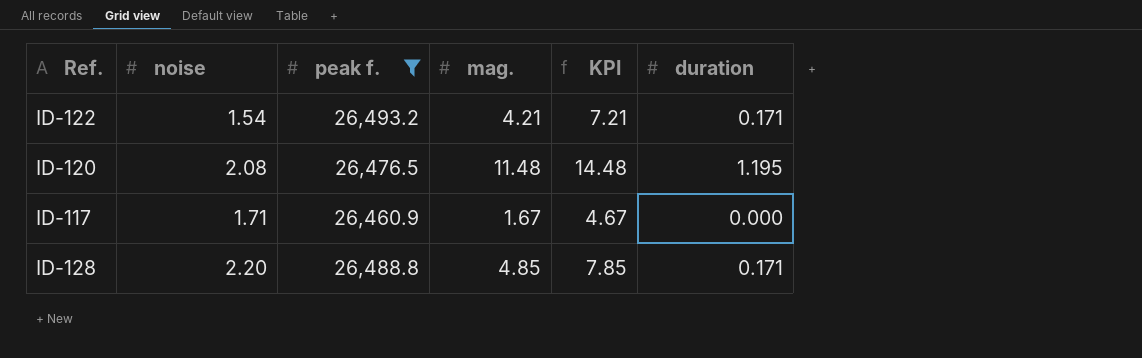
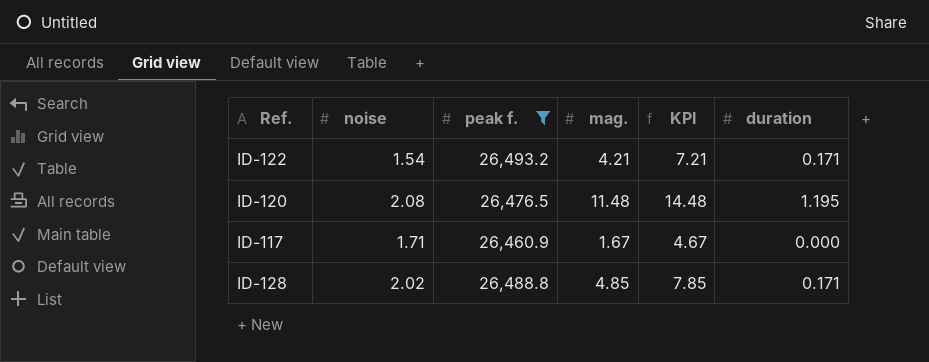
ID-128 | noise: 2.20 -> 2.02

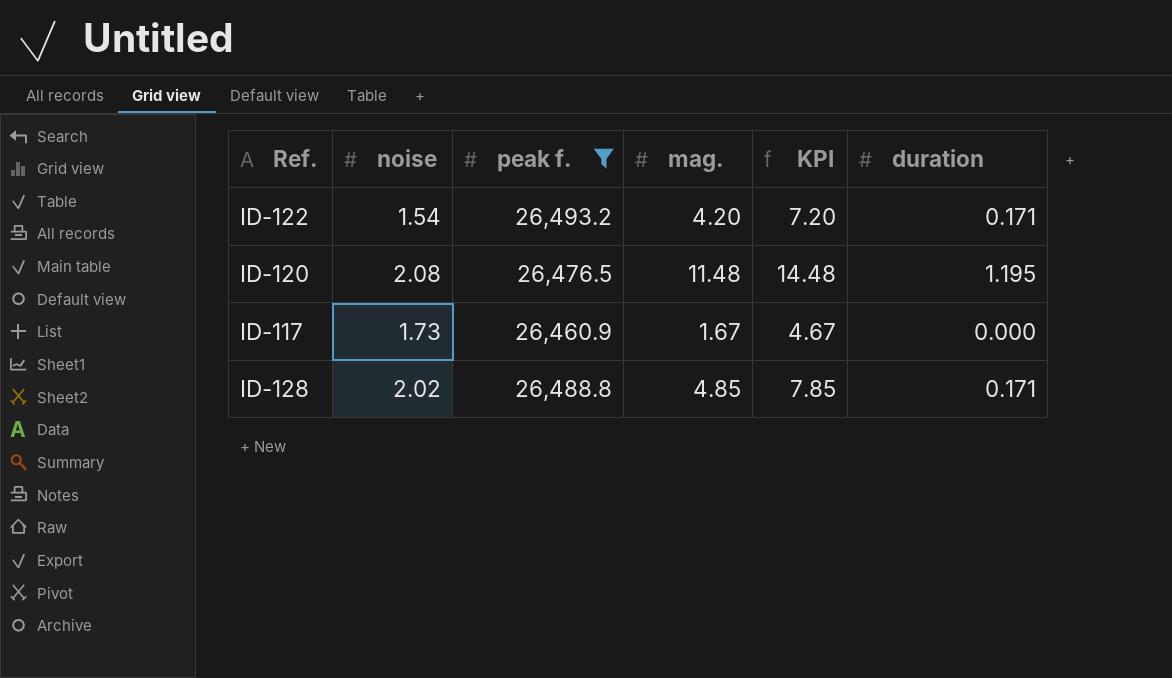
ID-122 | mag.: 4.21 -> 4.20
ID-122 | KPI: 7.21 -> 7.20
ID-117 | noise: 1.71 -> 1.73

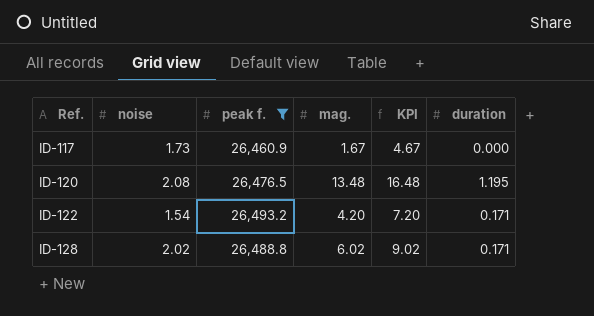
row order: none -> Ref. ascending
ID-120 | mag.: 11.48 -> 13.48
ID-120 | KPI: 14.48 -> 16.48
ID-128 | mag.: 4.85 -> 6.02
ID-128 | KPI: 7.85 -> 9.02

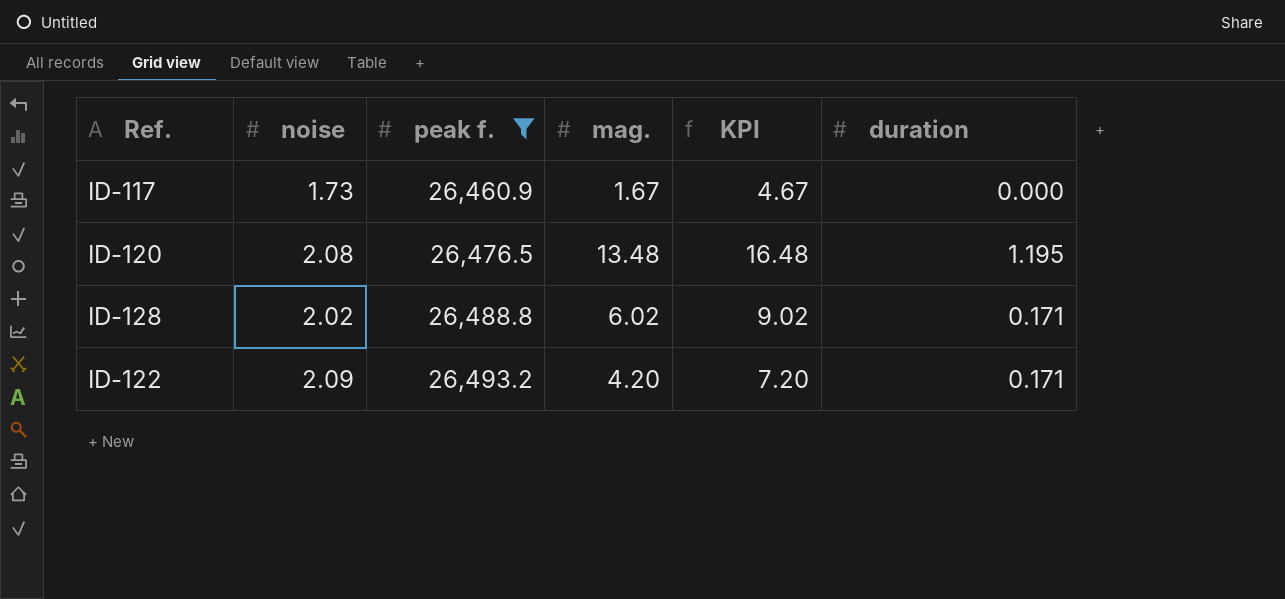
row order: Ref. ascending -> peak f. ascending
ID-122 | noise: 1.54 -> 2.09

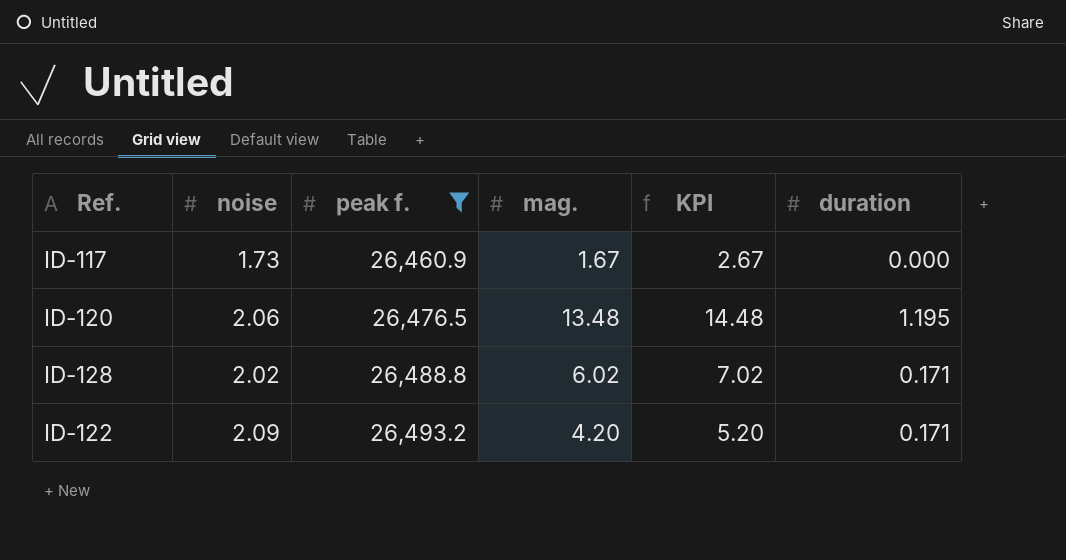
column KPI | formula: [mag.] + 3 -> [mag.] + 1
ID-120 | noise: 2.08 -> 2.06

